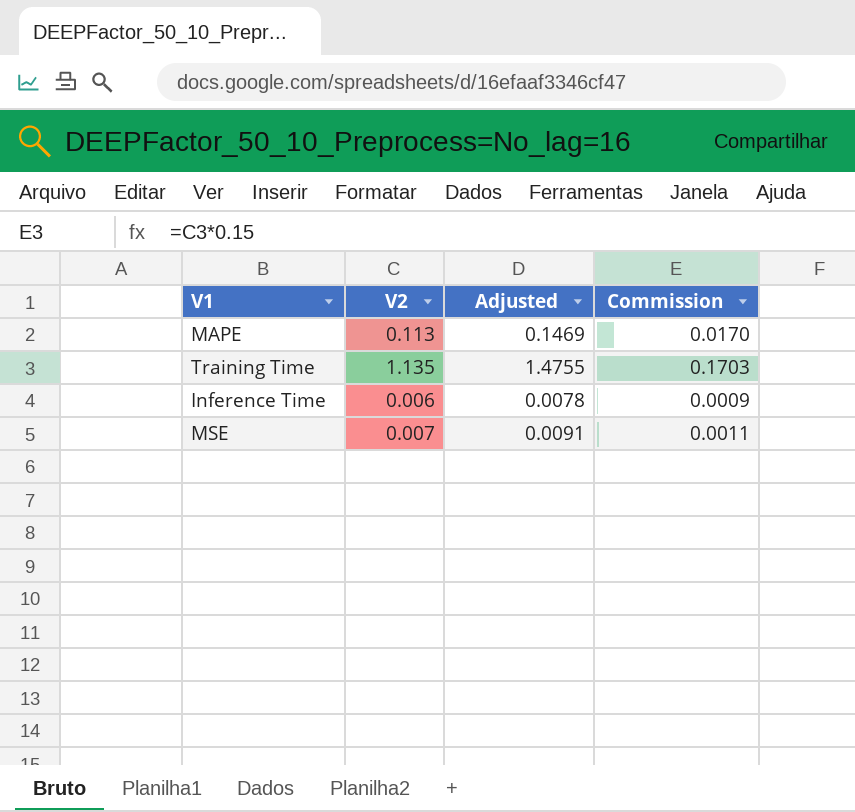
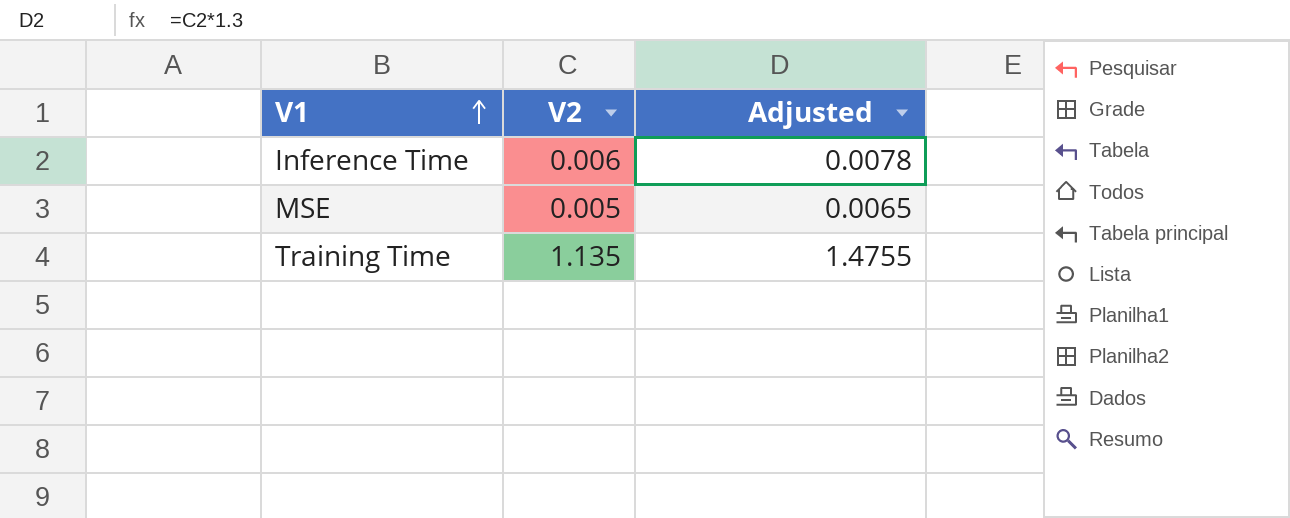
row order: none -> V1 ascending
column Commission | formula: [V2] * 0.15 -> none
row MAPE: 0.113 | 0.1469 | 0.0170 -> none
MSE | V2: 0.007 -> 0.005
MSE | Adjusted: 0.0091 -> 0.0065

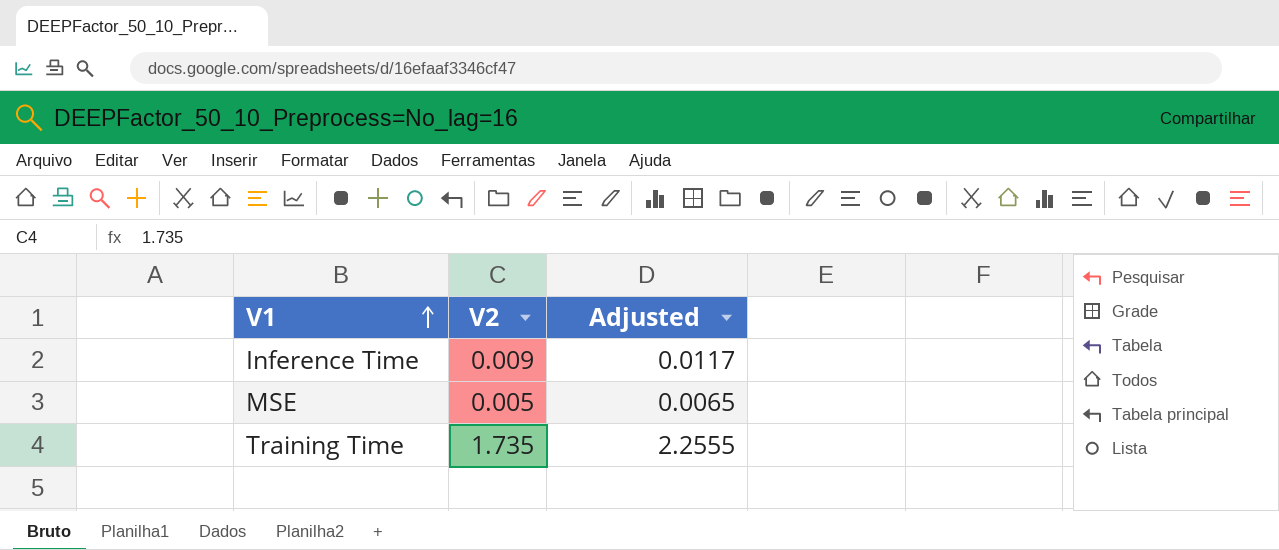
Inference Time | V2: 0.006 -> 0.009
Inference Time | Adjusted: 0.0078 -> 0.0117
Training Time | V2: 1.135 -> 1.735
Training Time | Adjusted: 1.4755 -> 2.2555

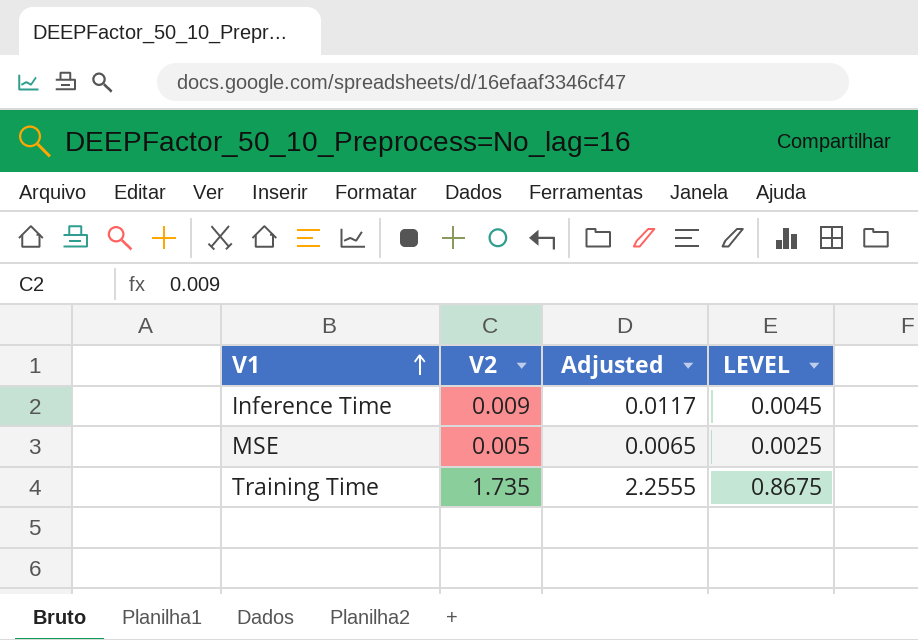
column LEVEL | formula: none -> [V2] * 0.5

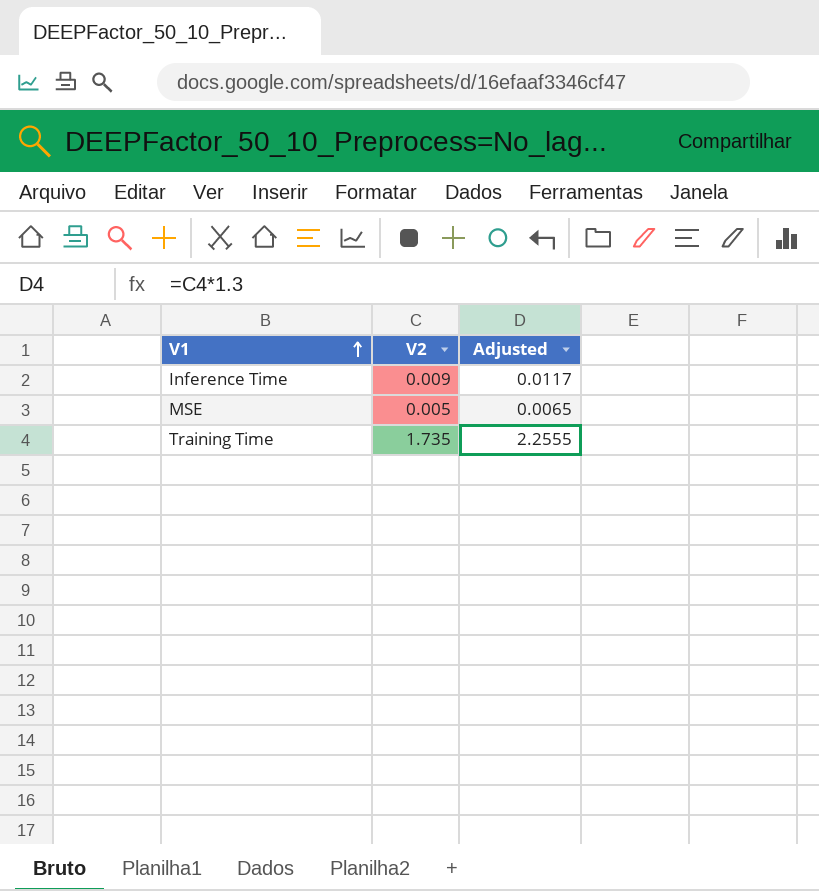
column LEVEL | formula: [V2] * 0.5 -> none

